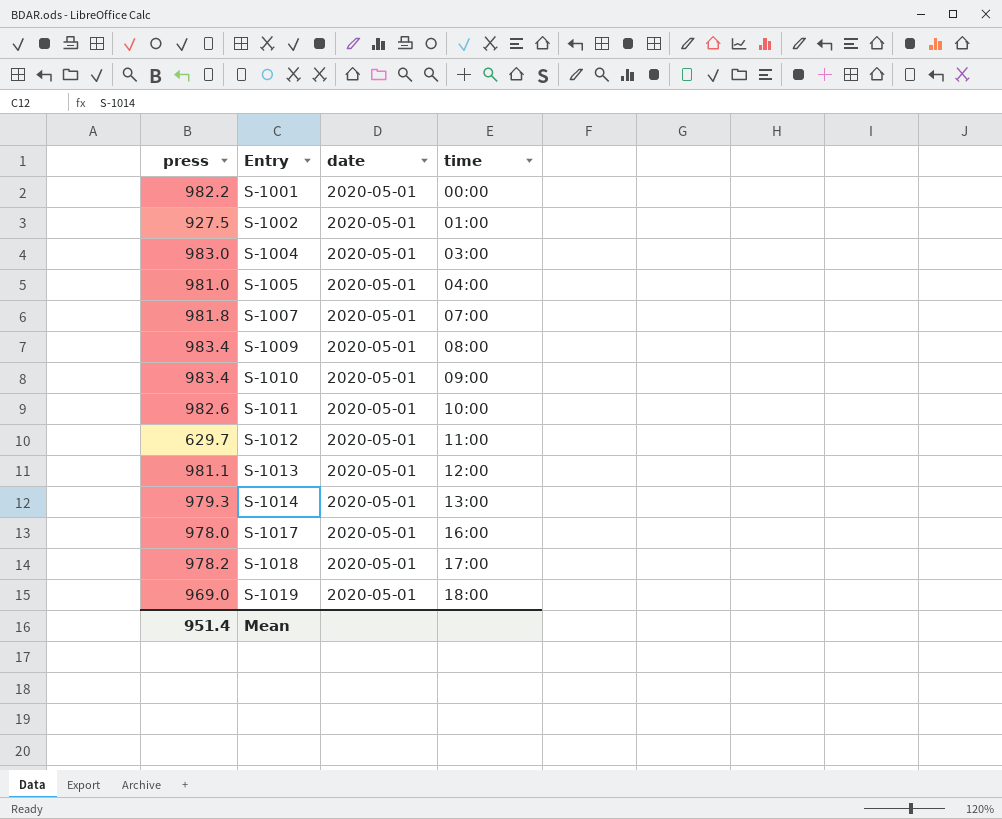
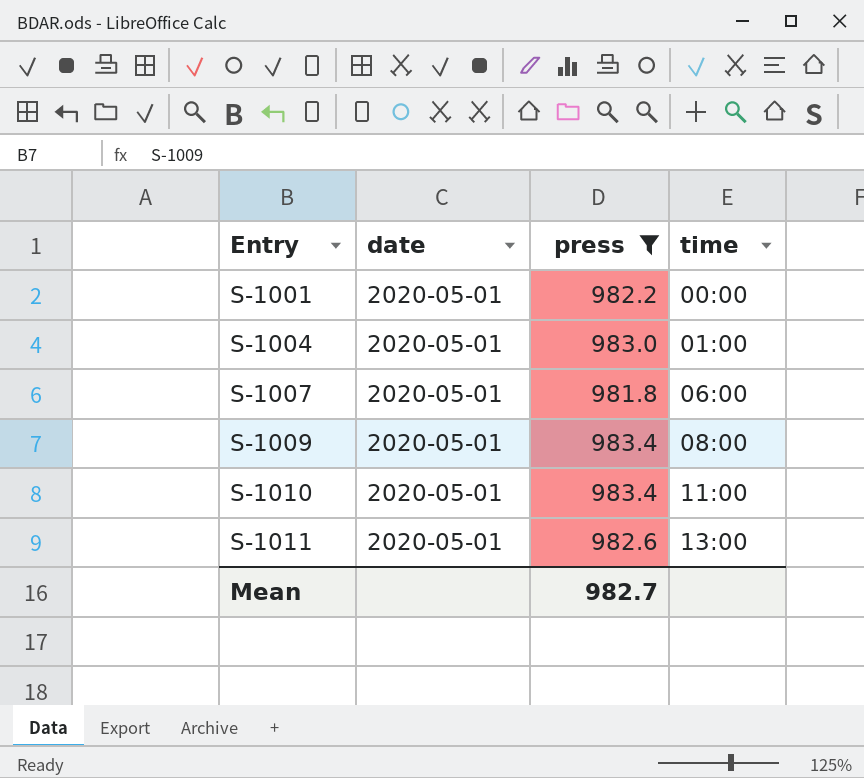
filter: none -> press >= 981.8
column press | position: 1 -> 3
S-1004 | time: 03:00 -> 01:00
S-1007 | time: 07:00 -> 06:00
S-1010 | time: 09:00 -> 11:00
S-1011 | time: 10:00 -> 13:00
Mean | press: 951.4 -> 982.7

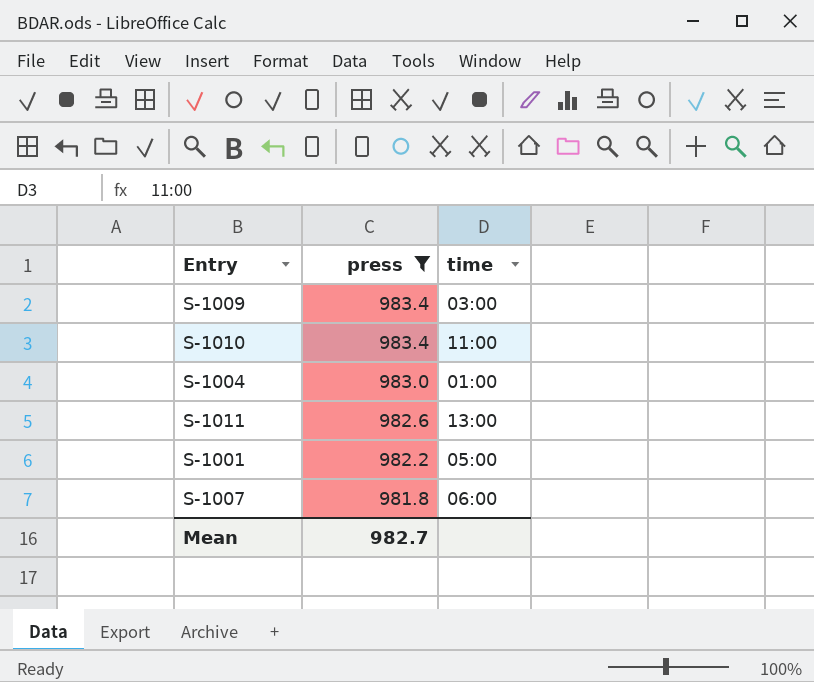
row order: Entry ascending -> press descending
column date | position: 2 -> none
S-1009 | time: 08:00 -> 03:00
S-1001 | time: 00:00 -> 05:00

